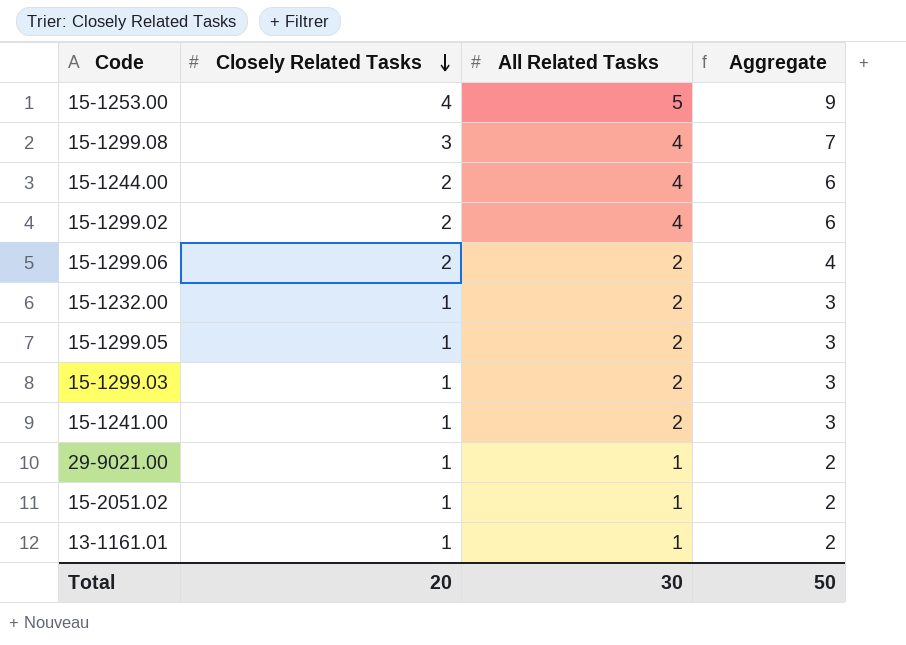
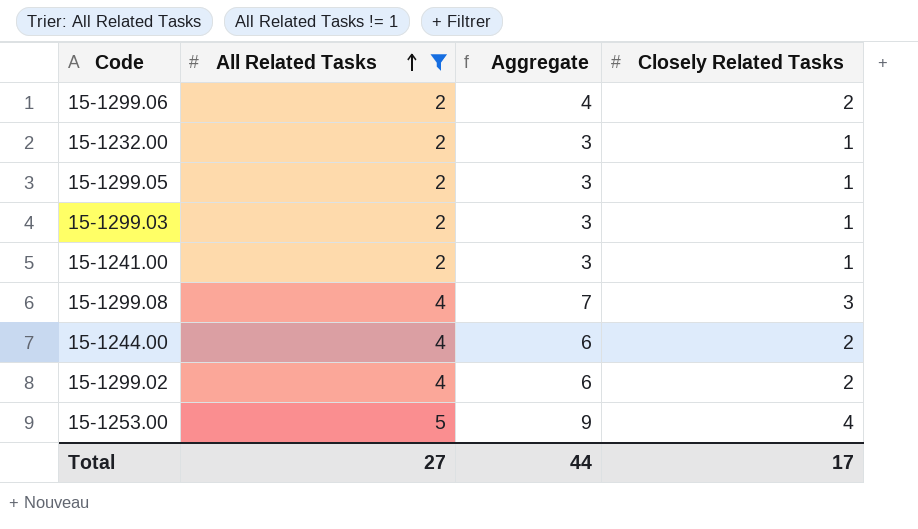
filter: none -> All Related Tasks != 1
row order: Closely Related Tasks descending -> All Related Tasks ascending
column Closely Related Tasks | position: 2 -> 4
Total | All Related Tasks: 30 -> 27
Total | Aggregate: 50 -> 44
Total | Closely Related Tasks: 20 -> 17

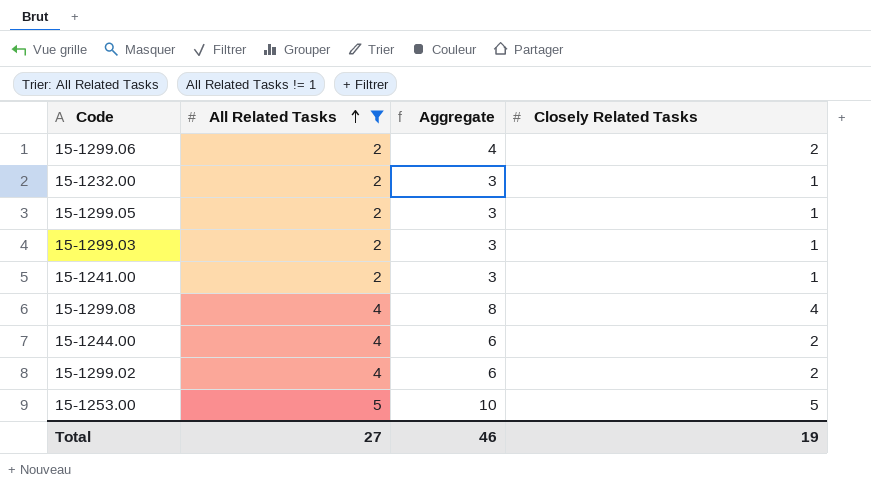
15-1299.08 | Aggregate: 7 -> 8
15-1299.08 | Closely Related Tasks: 3 -> 4
15-1253.00 | Aggregate: 9 -> 10
15-1253.00 | Closely Related Tasks: 4 -> 5
Total | Aggregate: 44 -> 46
Total | Closely Related Tasks: 17 -> 19

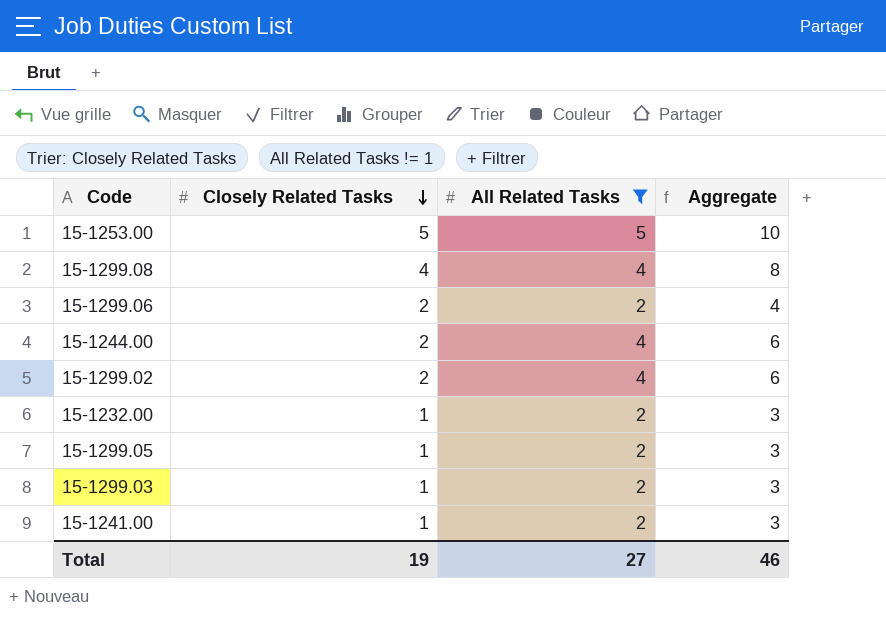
row order: All Related Tasks ascending -> Closely Related Tasks descending
column Closely Related Tasks | position: 4 -> 2

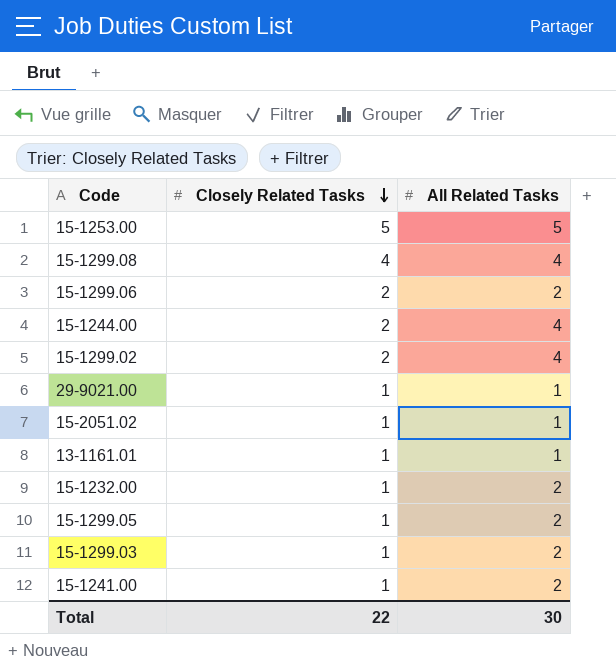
filter: All Related Tasks != 1 -> none
column Aggregate | formula: [Closely Related Tasks] + [All Related Tasks] -> none
Total | Closely Related Tasks: 19 -> 22
Total | All Related Tasks: 27 -> 30

